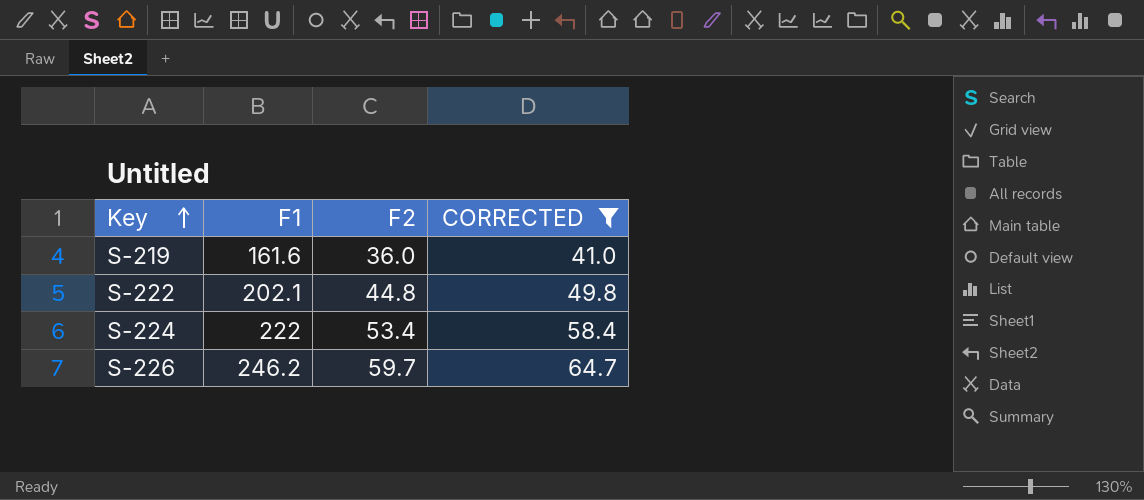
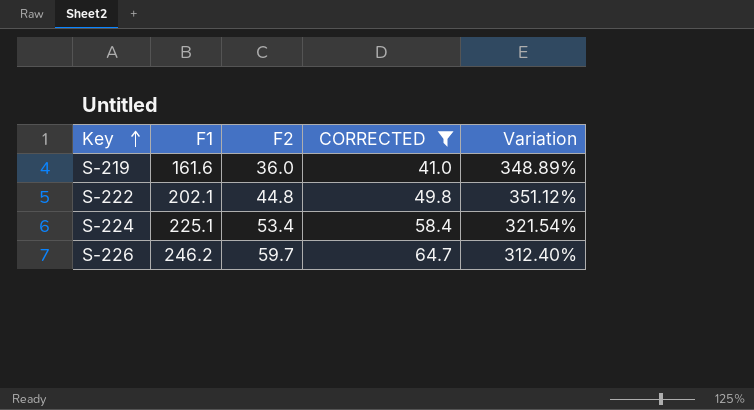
column Variation | formula: none -> ([F1] - [F2]) / [F2]
S-224 | F1: 222 -> 225.1

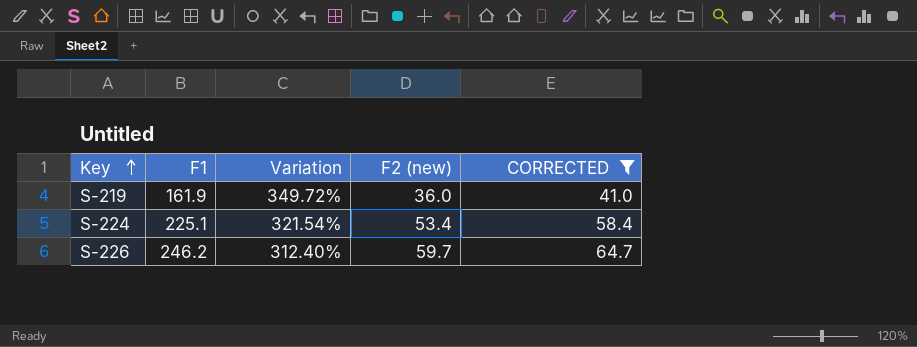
column Variation | position: 5 -> 3
column name: F2 -> F2 (new)
row S-222: 202.1 | 44.8 | 49.8 | 351.12% -> none
S-219 | F1: 161.6 -> 161.9
S-219 | Variation: 348.89% -> 349.72%

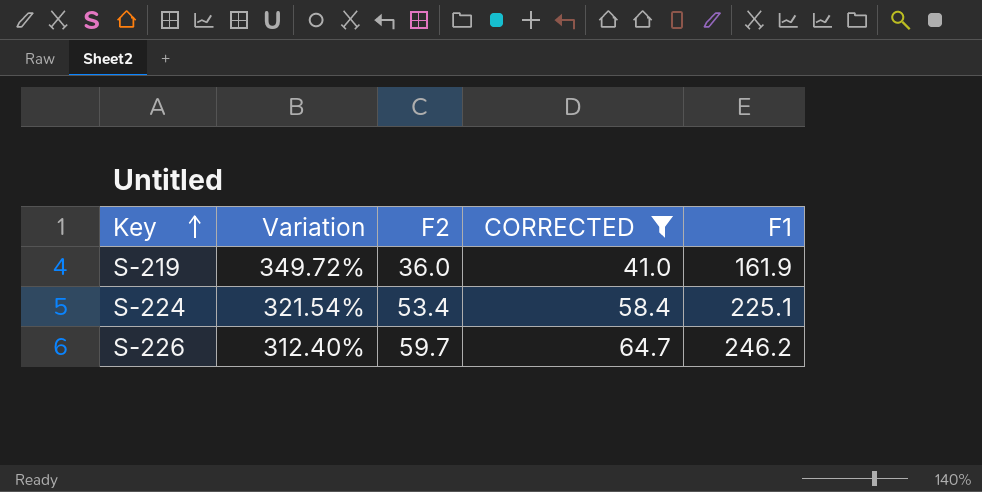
column name: F2 (new) -> F2
column F1 | position: 2 -> 5

